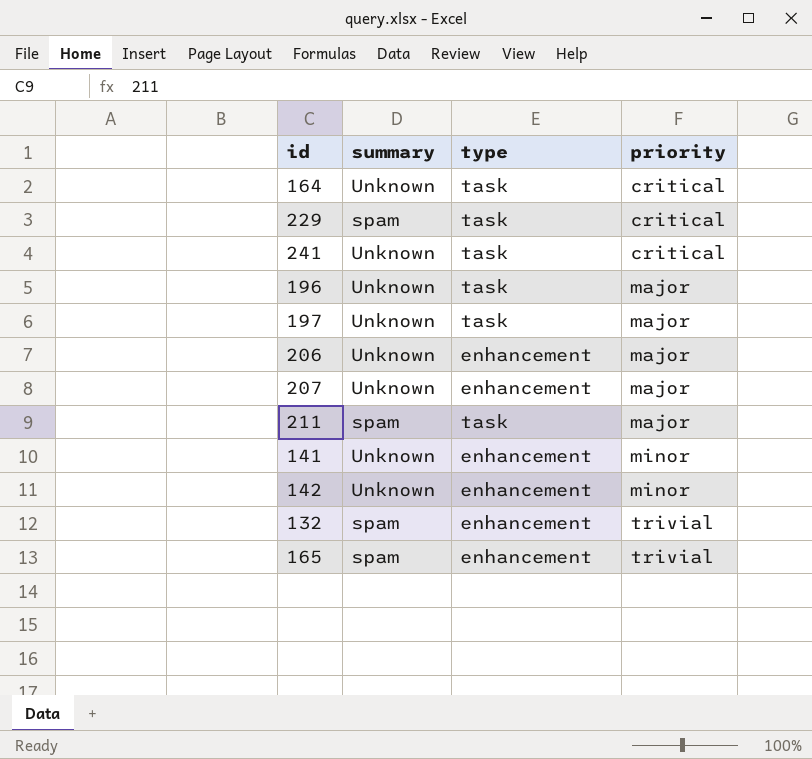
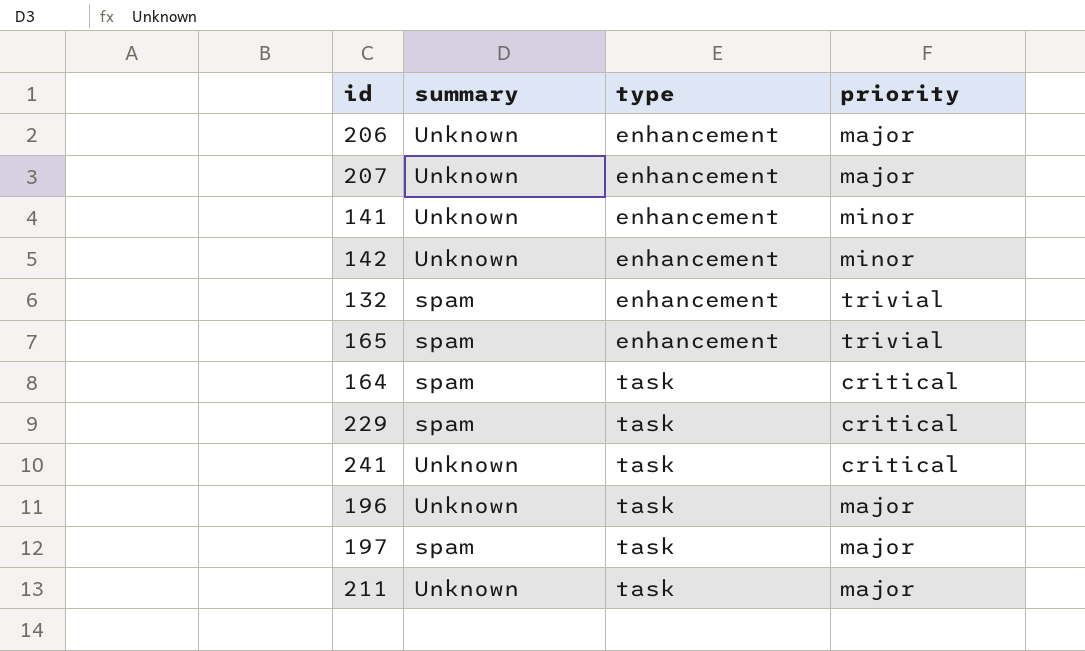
row order: priority ascending -> type ascending
164 | summary: Unknown -> spam
197 | summary: Unknown -> spam
211 | summary: spam -> Unknown

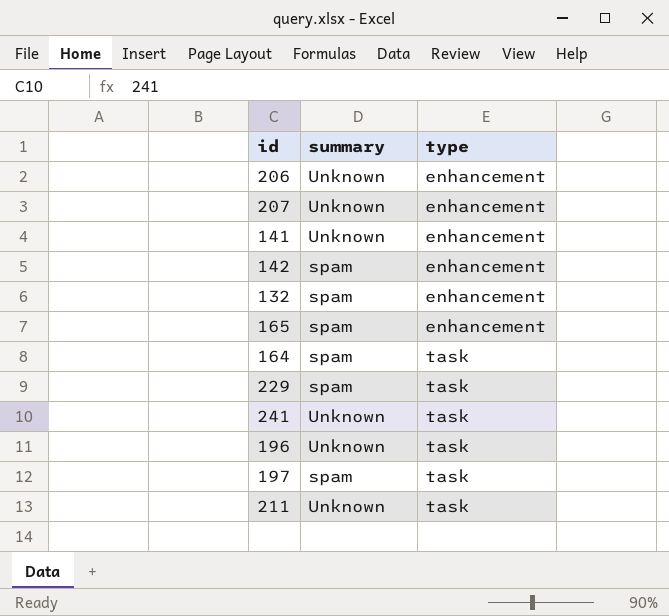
column priority | position: 4 -> none
142 | summary: Unknown -> spam

